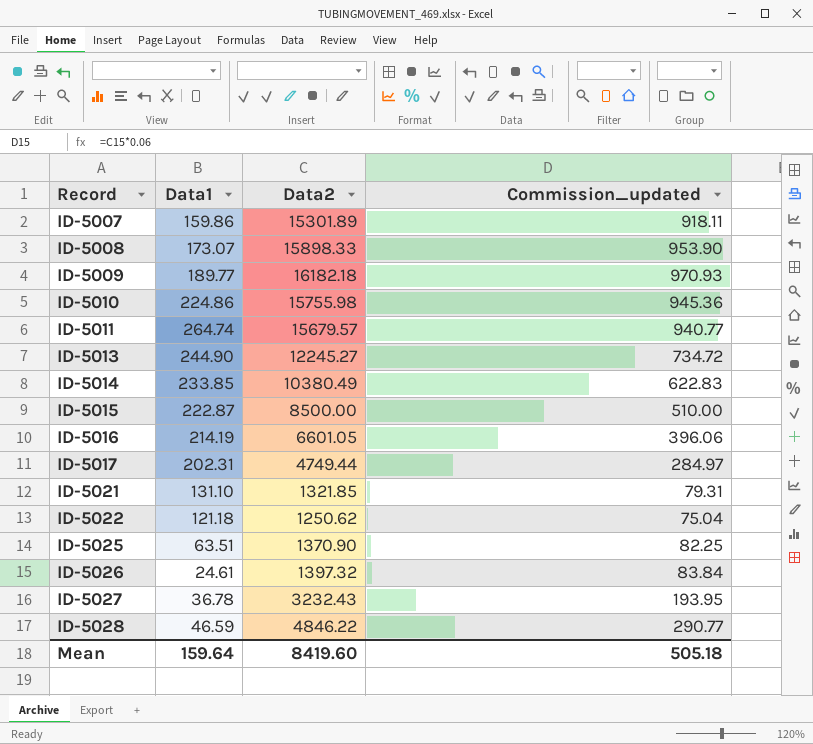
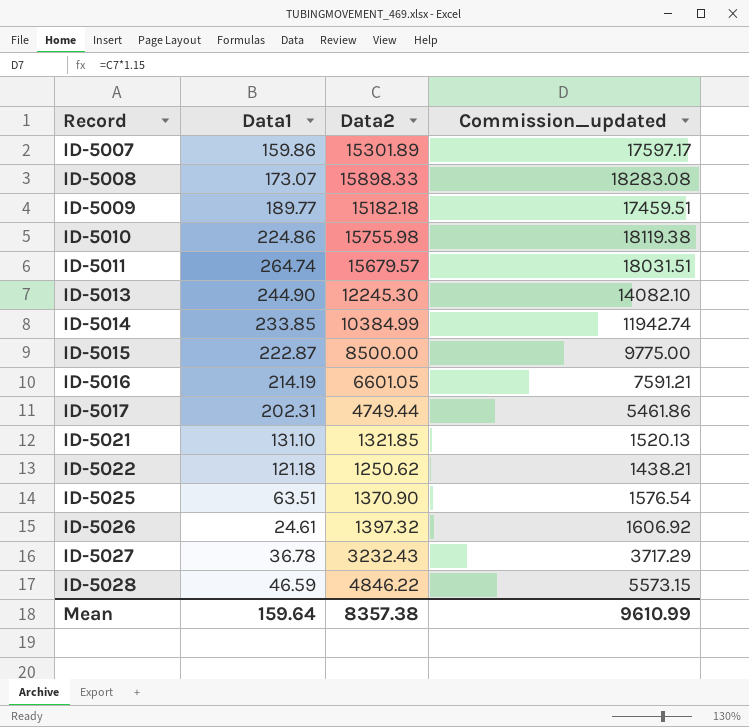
column Commission_updated | formula: [Data2] * 0.06 -> [Data2] * 1.15
ID-5009 | Data2: 16182.18 -> 15182.18
ID-5013 | Data2: 12245.27 -> 12245.30
ID-5014 | Data2: 10380.49 -> 10384.99
Mean | Data2: 8419.60 -> 8357.38
Mean | Commission_updated: 505.18 -> 9610.99

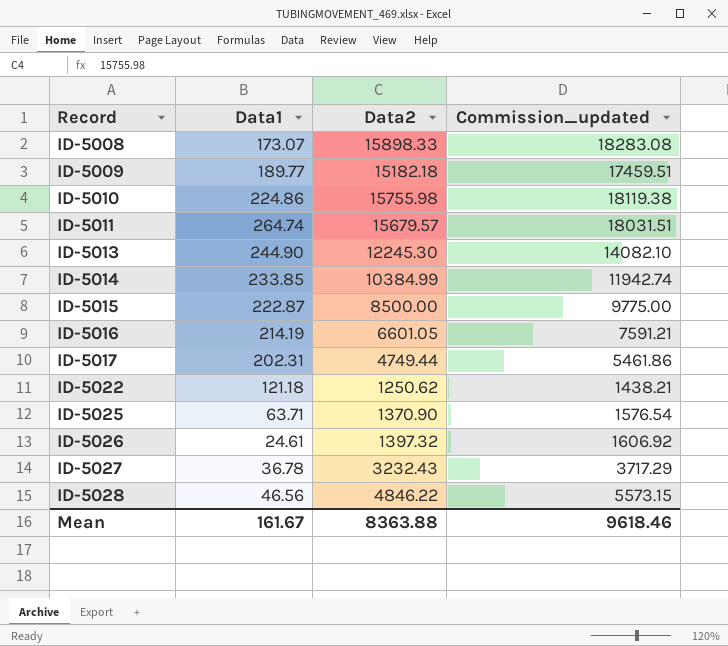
row ID-5007: 159.86 | 15301.89 | 17597.17 -> none
row ID-5021: 131.10 | 1321.85 | 1520.13 -> none
ID-5025 | Data1: 63.51 -> 63.71
ID-5028 | Data1: 46.59 -> 46.56
Mean | Data1: 159.64 -> 161.67
Mean | Data2: 8357.38 -> 8363.88
Mean | Commission_updated: 9610.99 -> 9618.46

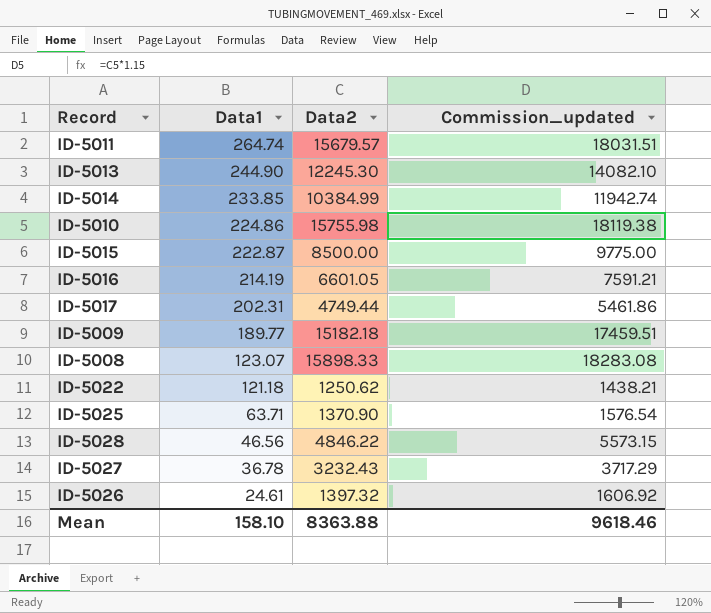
row order: Record ascending -> Data1 descending
ID-5008 | Data1: 173.07 -> 123.07
Mean | Data1: 161.67 -> 158.10

